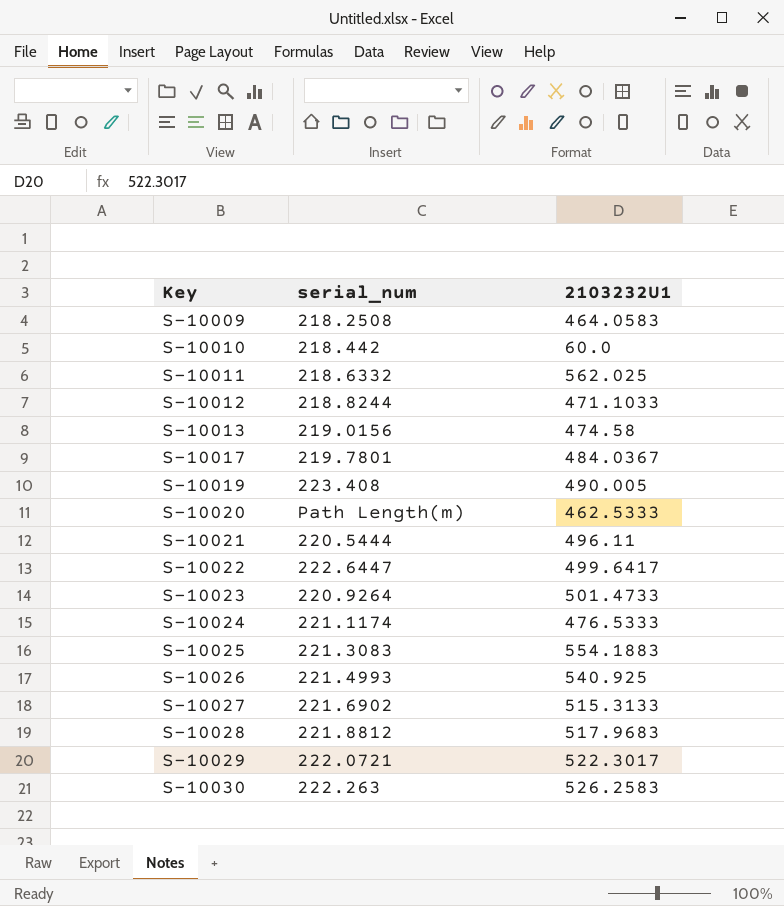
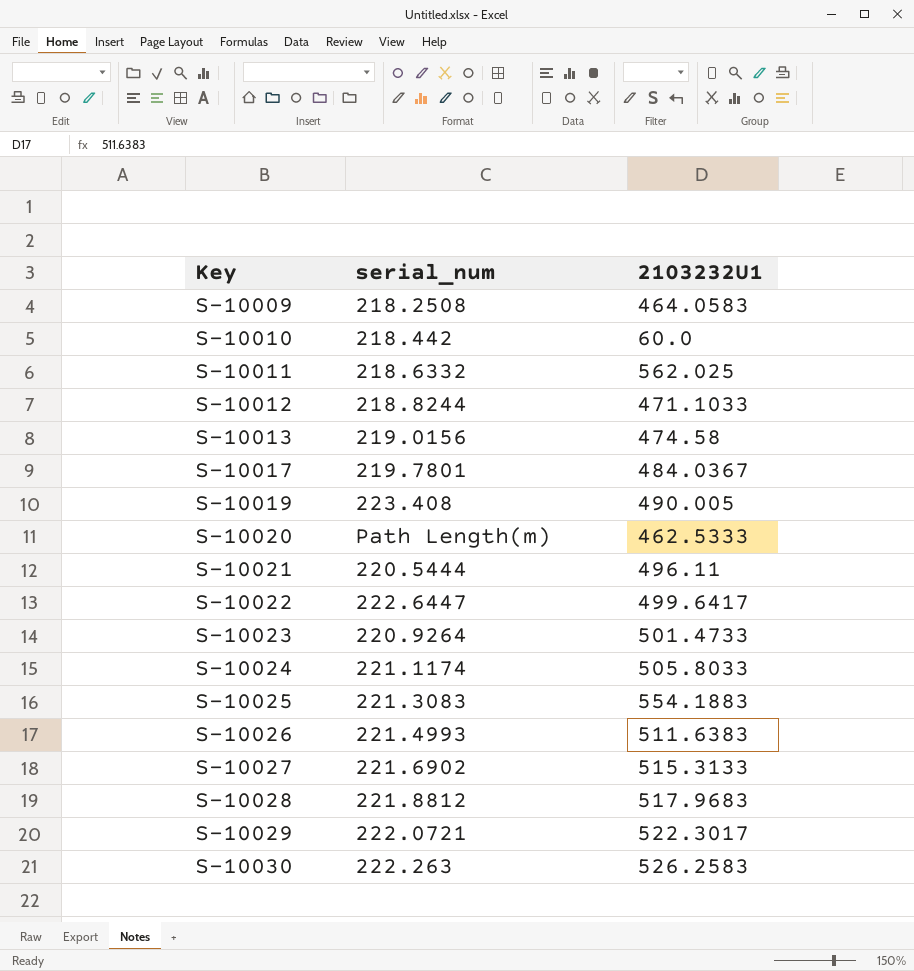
S-10024 | 2103232U1: 476.5333 -> 505.8033
S-10026 | 2103232U1: 540.925 -> 511.6383

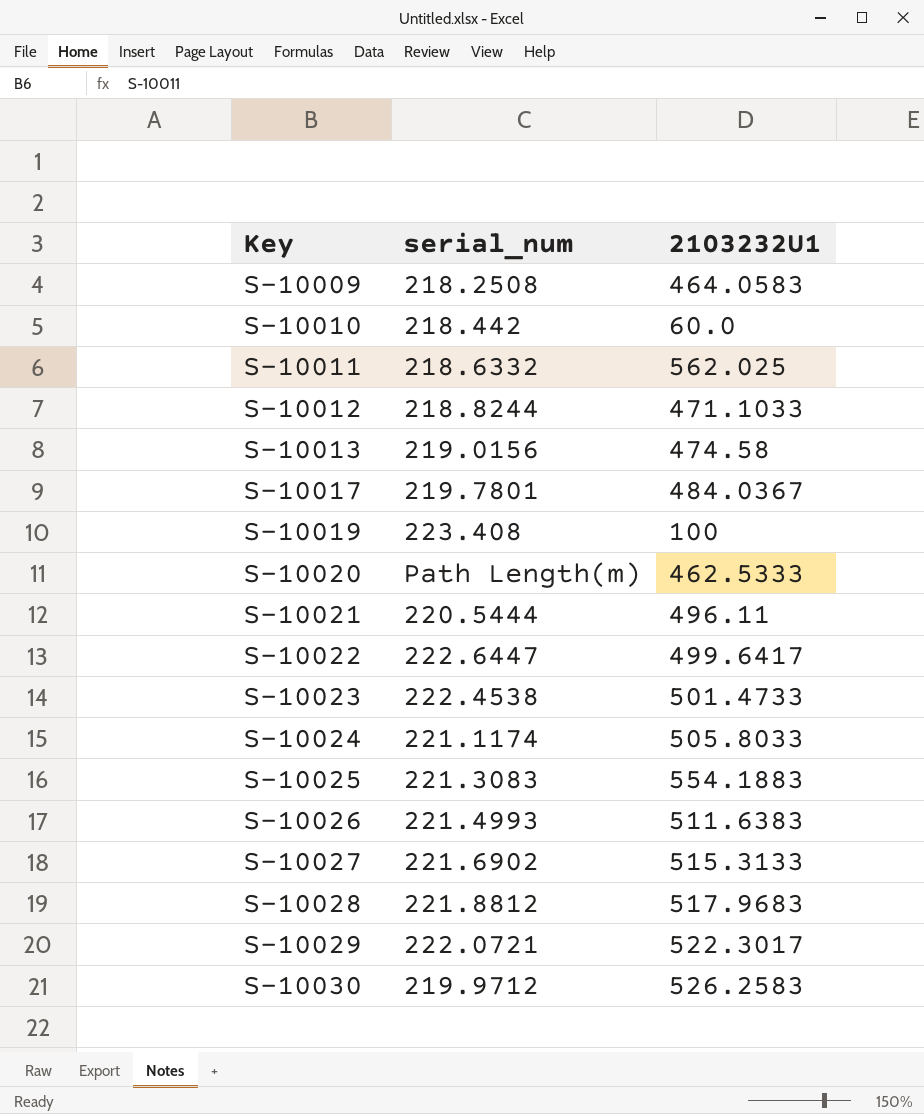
S-10019 | 2103232U1: 490.005 -> 100
S-10023 | serial_num: 220.9264 -> 222.4538
S-10030 | serial_num: 222.263 -> 219.9712

